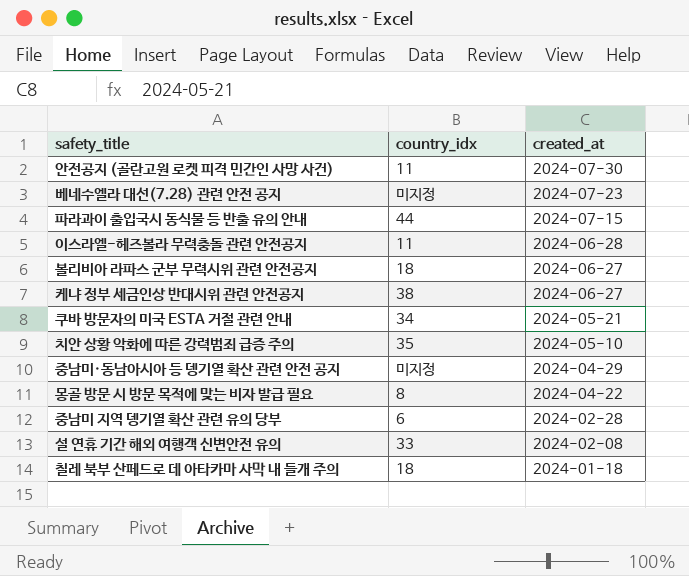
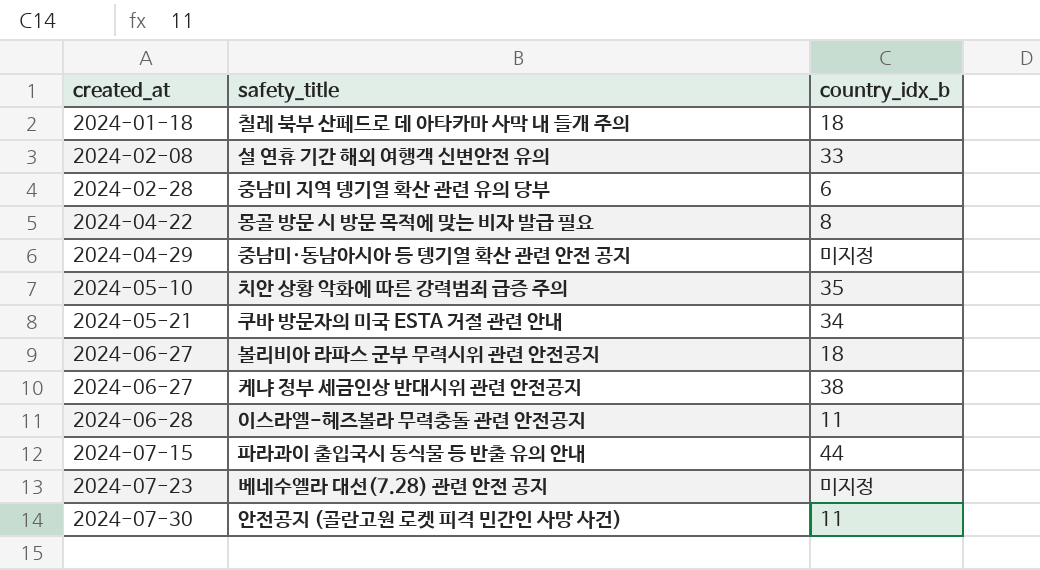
row order: created_at descending -> created_at ascending
column created_at | position: 3 -> 1
column name: country_idx -> country_idx_b

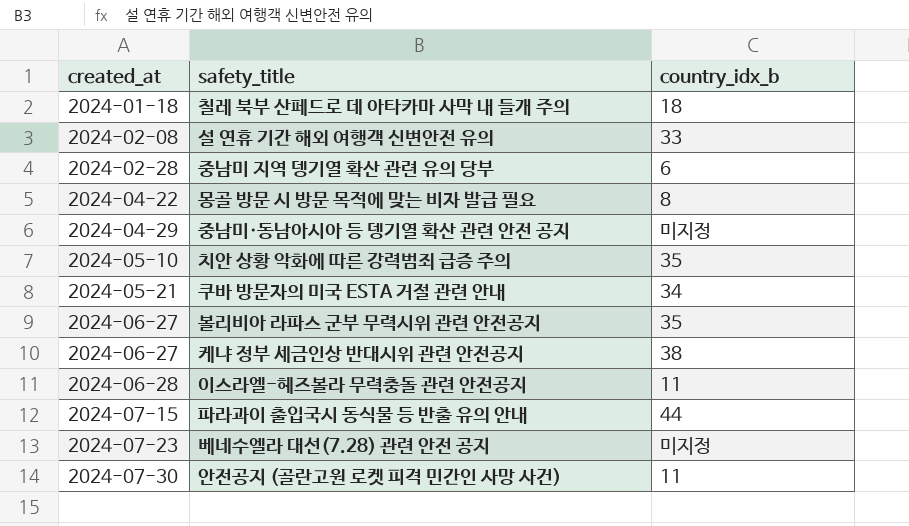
볼리비아 라파스 군부 무력시위 관련 안전공지 | country_idx_b: 18 -> 35

